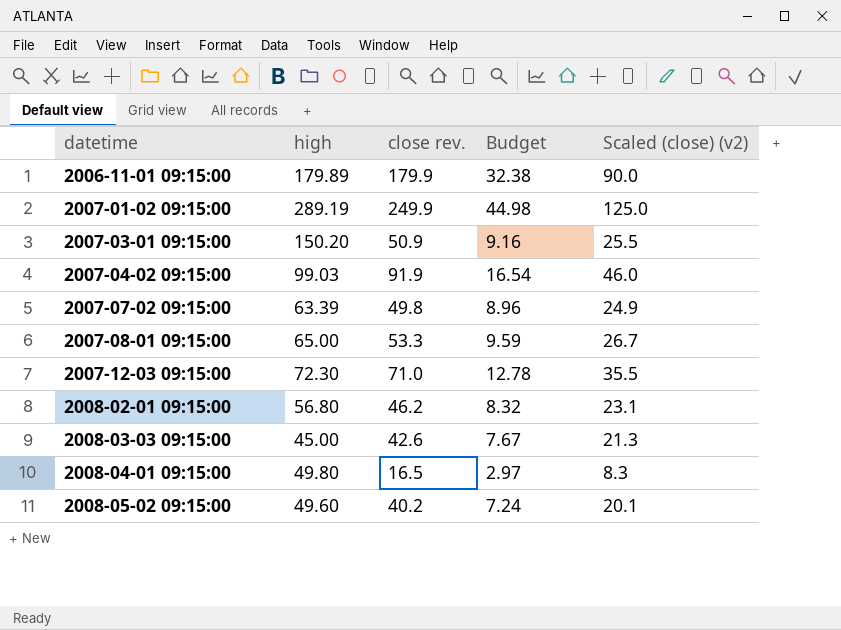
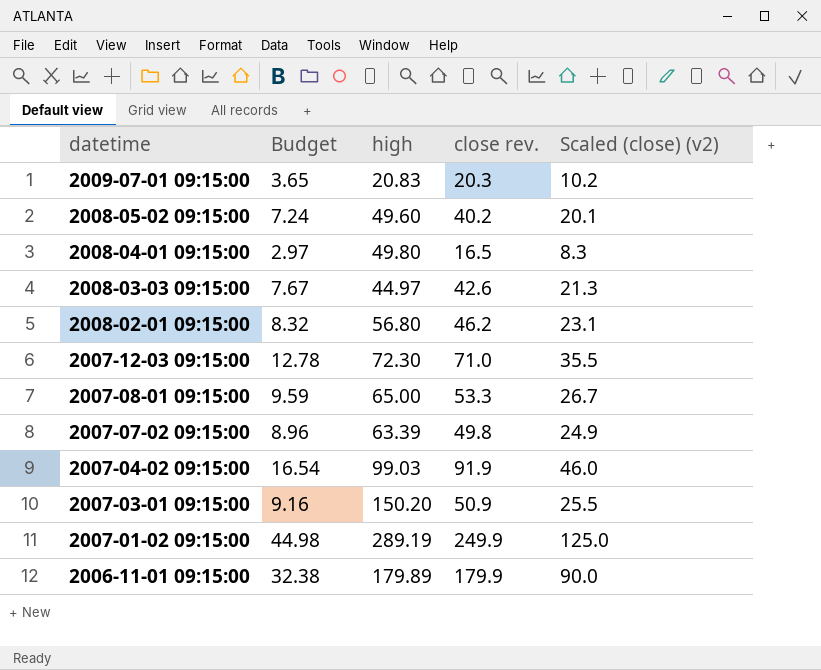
row order: datetime ascending -> datetime descending
column Budget | position: 4 -> 2
row 2009-07-01 09:15:00: none -> 3.65 | 20.83 | 20.3 | 10.2
2008-03-03 09:15:00 | high: 45.00 -> 44.97

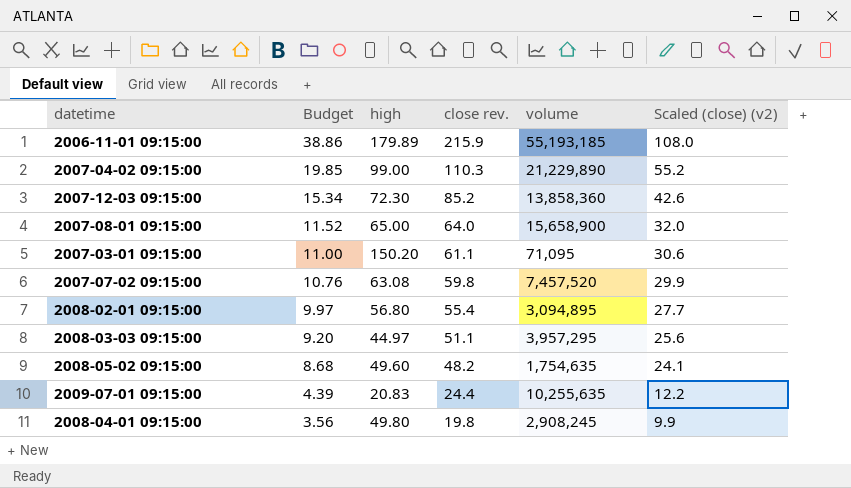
row order: datetime descending -> Budget descending
column volume | position: none -> 5
row 2007-01-02 09:15:00: 44.98 | 289.19 | 249.9 | 125.0 -> none
2006-11-01 09:15:00 | Budget: 32.38 -> 38.86
2006-11-01 09:15:00 | close rev.: 179.9 -> 215.9
2006-11-01 09:15:00 | Scaled (close) (v2): 90.0 -> 108.0
2007-04-02 09:15:00 | Budget: 16.54 -> 19.85
2007-04-02 09:15:00 | high: 99.03 -> 99.00
2007-04-02 09:15:00 | close rev.: 91.9 -> 110.3
2007-04-02 09:15:00 | Scaled (close) (v2): 46.0 -> 55.2
2007-12-03 09:15:00 | Budget: 12.78 -> 15.34
2007-12-03 09:15:00 | close rev.: 71.0 -> 85.2
2007-12-03 09:15:00 | Scaled (close) (v2): 35.5 -> 42.6
2007-08-01 09:15:00 | Budget: 9.59 -> 11.52
2007-08-01 09:15:00 | close rev.: 53.3 -> 64.0
2007-08-01 09:15:00 | Scaled (close) (v2): 26.7 -> 32.0
2007-03-01 09:15:00 | Budget: 9.16 -> 11.00
2007-03-01 09:15:00 | close rev.: 50.9 -> 61.1
2007-03-01 09:15:00 | Scaled (close) (v2): 25.5 -> 30.6
2007-07-02 09:15:00 | Budget: 8.96 -> 10.76
2007-07-02 09:15:00 | high: 63.39 -> 63.08
2007-07-02 09:15:00 | close rev.: 49.8 -> 59.8
2007-07-02 09:15:00 | Scaled (close) (v2): 24.9 -> 29.9
2008-02-01 09:15:00 | Budget: 8.32 -> 9.97
2008-02-01 09:15:00 | close rev.: 46.2 -> 55.4
2008-02-01 09:15:00 | Scaled (close) (v2): 23.1 -> 27.7
2008-03-03 09:15:00 | Budget: 7.67 -> 9.20
2008-03-03 09:15:00 | close rev.: 42.6 -> 51.1
2008-03-03 09:15:00 | Scaled (close) (v2): 21.3 -> 25.6
2008-05-02 09:15:00 | Budget: 7.24 -> 8.68
2008-05-02 09:15:00 | close rev.: 40.2 -> 48.2
2008-05-02 09:15:00 | Scaled (close) (v2): 20.1 -> 24.1
2009-07-01 09:15:00 | Budget: 3.65 -> 4.39
2009-07-01 09:15:00 | close rev.: 20.3 -> 24.4
2009-07-01 09:15:00 | Scaled (close) (v2): 10.2 -> 12.2
2008-04-01 09:15:00 | Budget: 2.97 -> 3.56
2008-04-01 09:15:00 | close rev.: 16.5 -> 19.8
2008-04-01 09:15:00 | Scaled (close) (v2): 8.3 -> 9.9

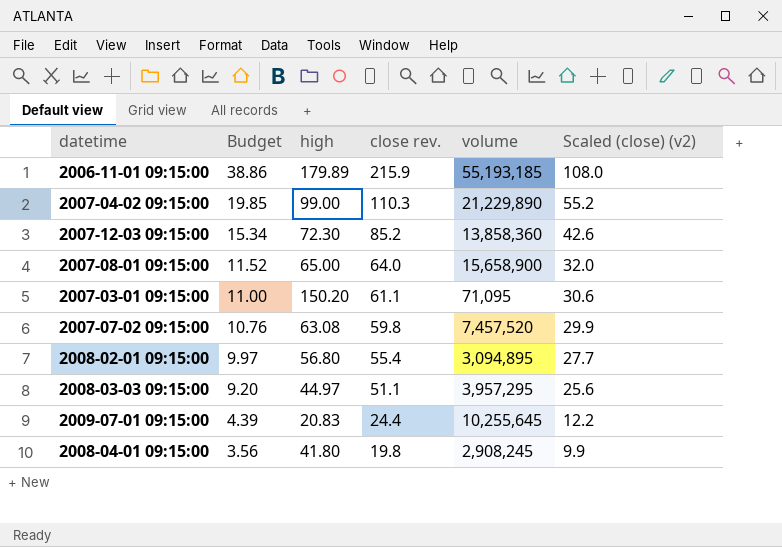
row 2008-05-02 09:15:00: 8.68 | 49.60 | 48.2 | 1,754,635 | 24.1 -> none
2009-07-01 09:15:00 | volume: 10,255,635 -> 10,255,645
2008-04-01 09:15:00 | high: 49.80 -> 41.80

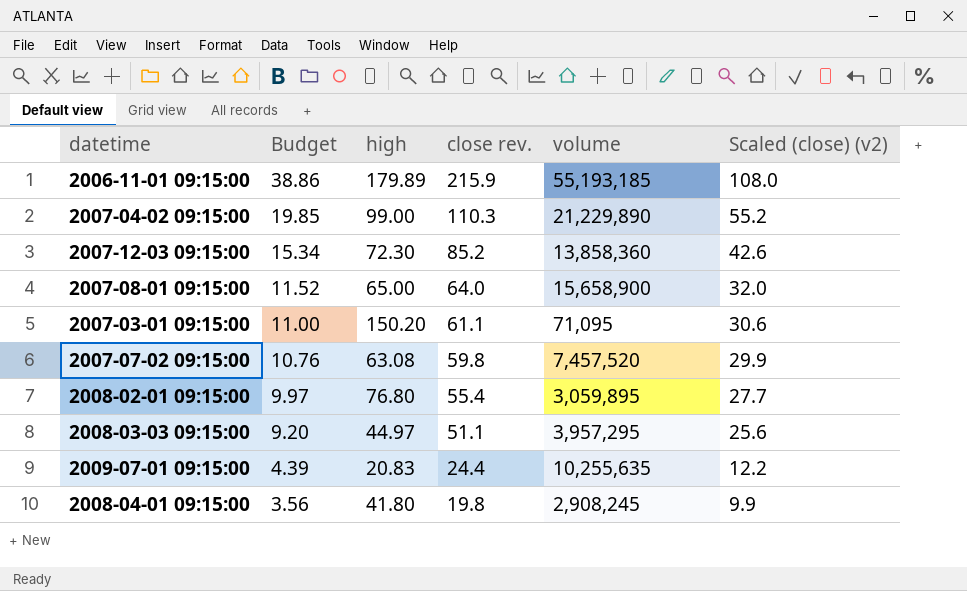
2008-02-01 09:15:00 | high: 56.80 -> 76.80
2008-02-01 09:15:00 | volume: 3,094,895 -> 3,059,895
2009-07-01 09:15:00 | volume: 10,255,645 -> 10,255,635

